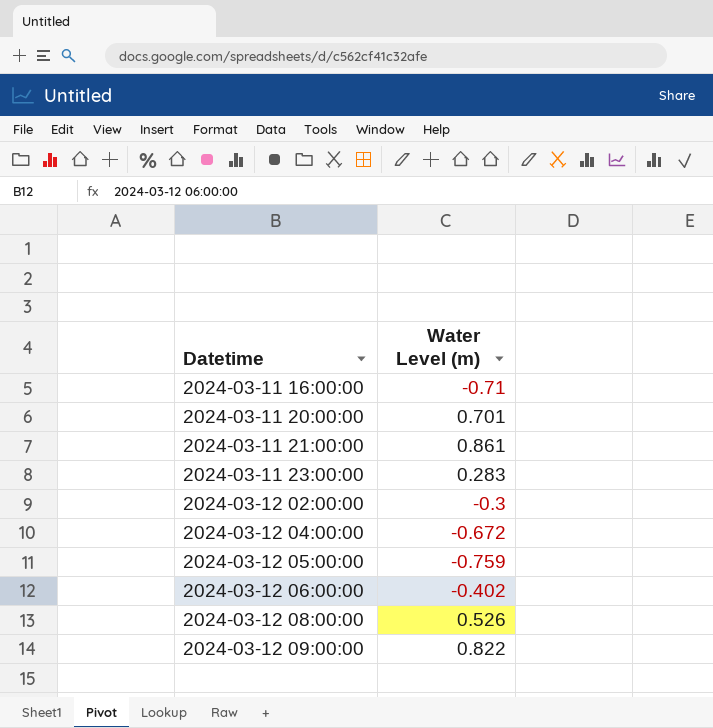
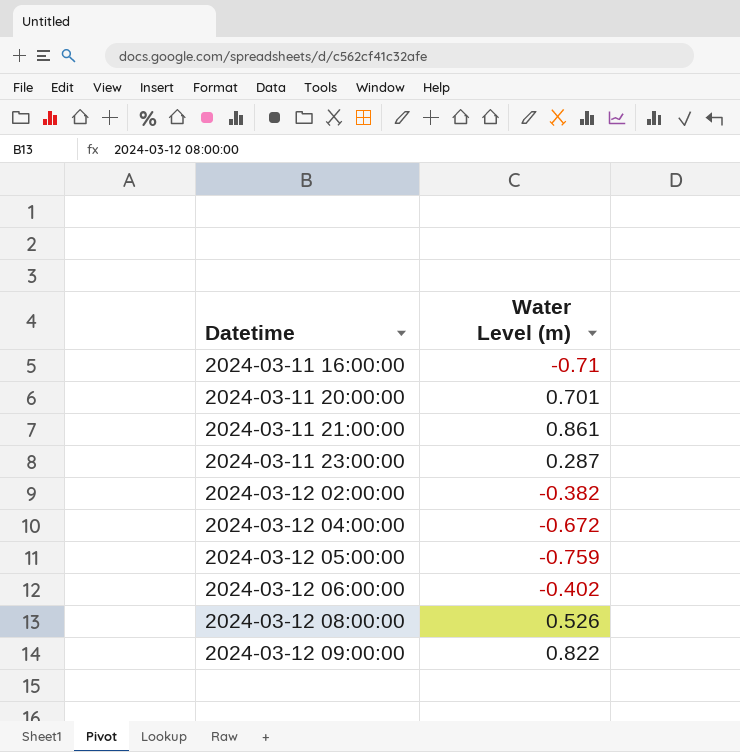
2024-03-11 23:00:00 | Water Level (m): 0.283 -> 0.287
2024-03-12 02:00:00 | Water Level (m): -0.3 -> -0.382

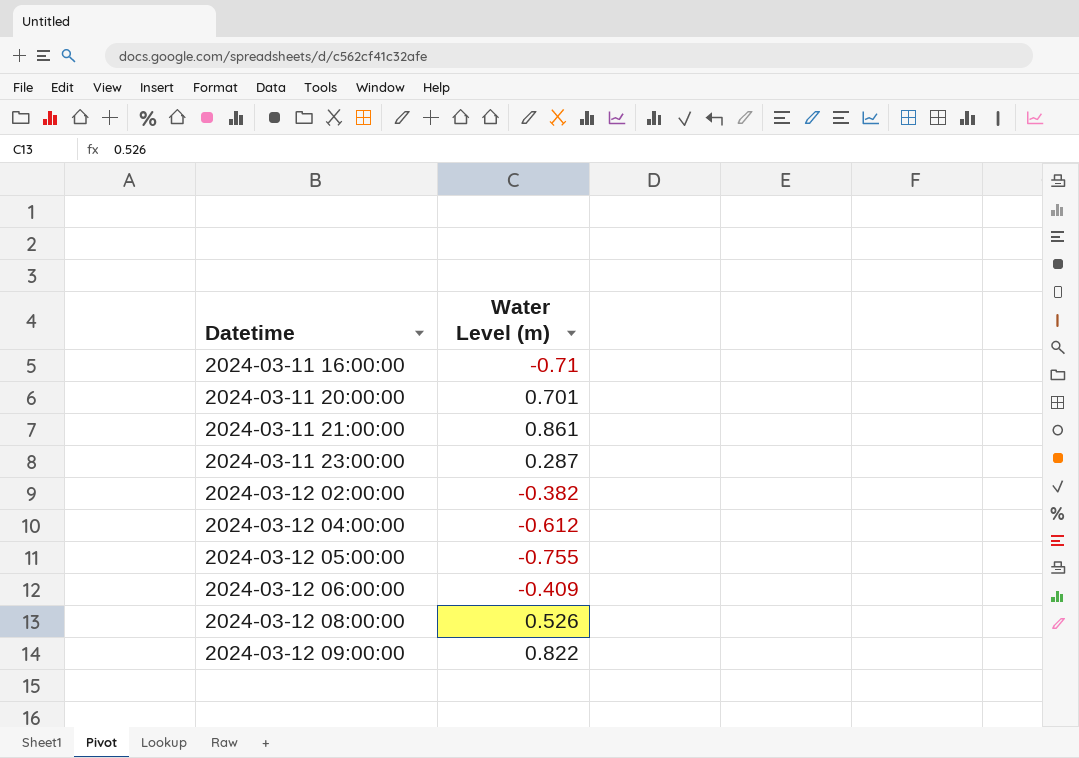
2024-03-12 04:00:00 | Water Level (m): -0.672 -> -0.612
2024-03-12 05:00:00 | Water Level (m): -0.759 -> -0.755
2024-03-12 06:00:00 | Water Level (m): -0.402 -> -0.409

